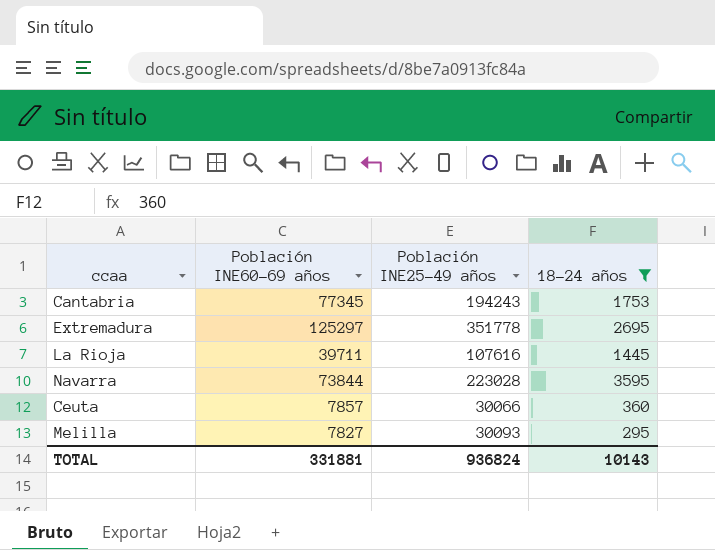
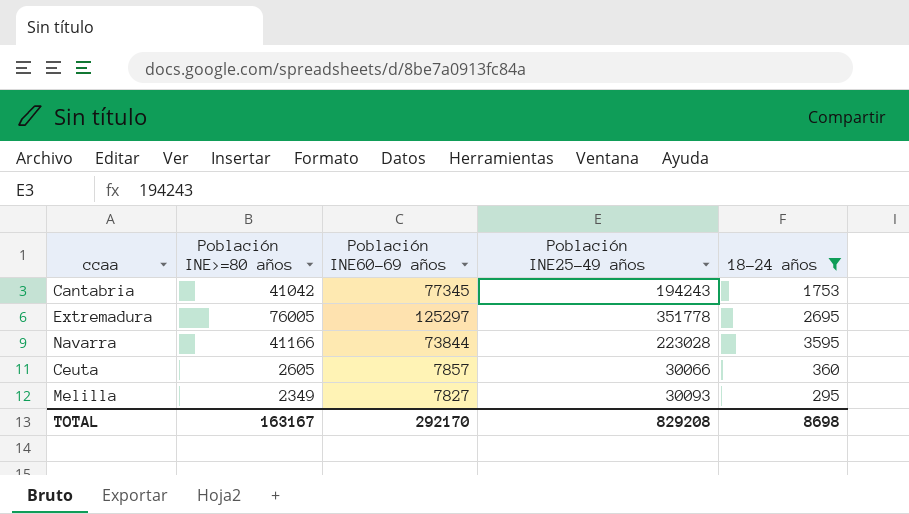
column Población INE>=80 años | position: none -> 2
row La Rioja: 39711 | 107616 | 1445 -> none
TOTAL | Población INE60-69 años: 331881 -> 292170
TOTAL | Población INE25-49 años: 936824 -> 829208
TOTAL | 18-24 años: 10143 -> 8698

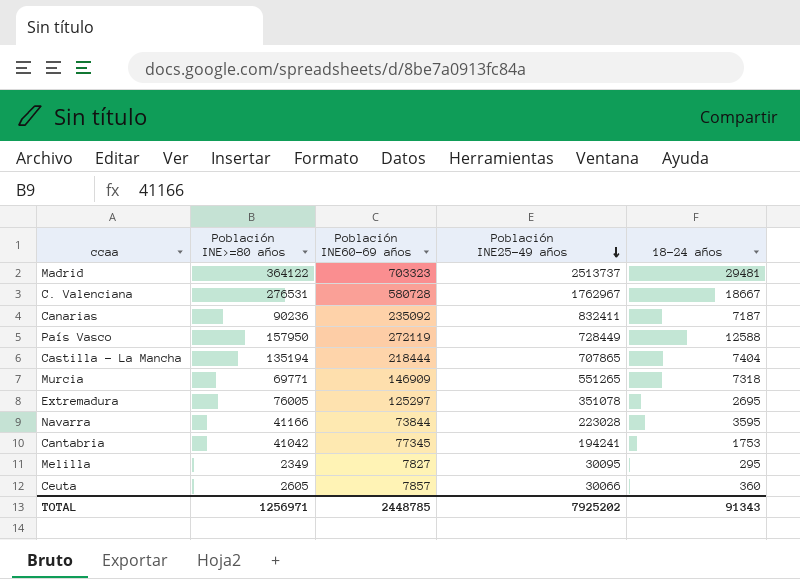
filter: 18-24 años <= 3595 -> none
row order: none -> Población INE25-49 años descending
Extremadura | Población INE25-49 años: 351778 -> 351078
Cantabria | Población INE25-49 años: 194243 -> 194241
Melilla | Población INE25-49 años: 30093 -> 30095
TOTAL | Población INE>=80 años: 163167 -> 1256971
TOTAL | Población INE60-69 años: 292170 -> 2448785
TOTAL | Población INE25-49 años: 829208 -> 7925202
TOTAL | 18-24 años: 8698 -> 91343

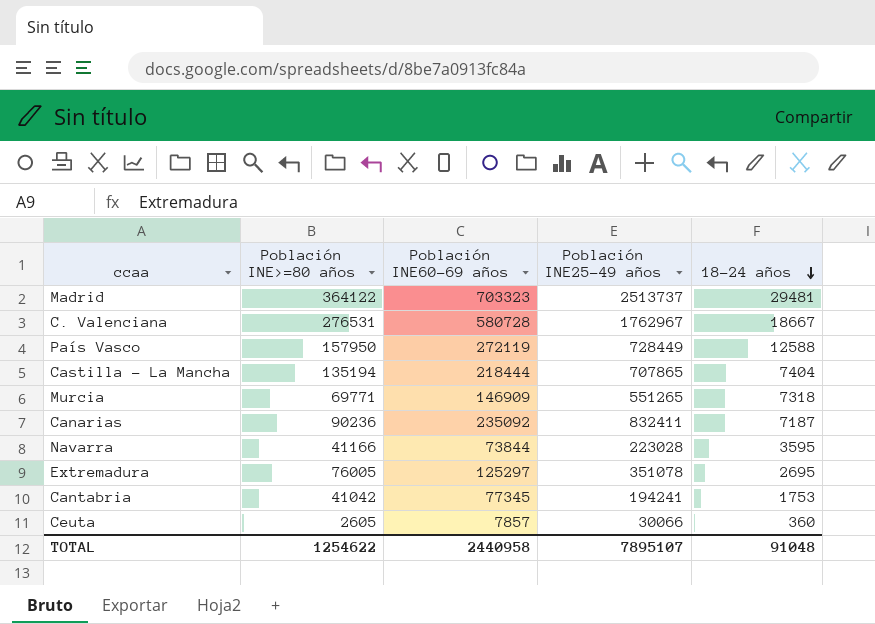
row order: Población INE25-49 años descending -> 18-24 años descending
row Melilla: 2349 | 7827 | 30095 | 295 -> none
TOTAL | Población INE>=80 años: 1256971 -> 1254622
TOTAL | Población INE60-69 años: 2448785 -> 2440958
TOTAL | Población INE25-49 años: 7925202 -> 7895107
TOTAL | 18-24 años: 91343 -> 91048

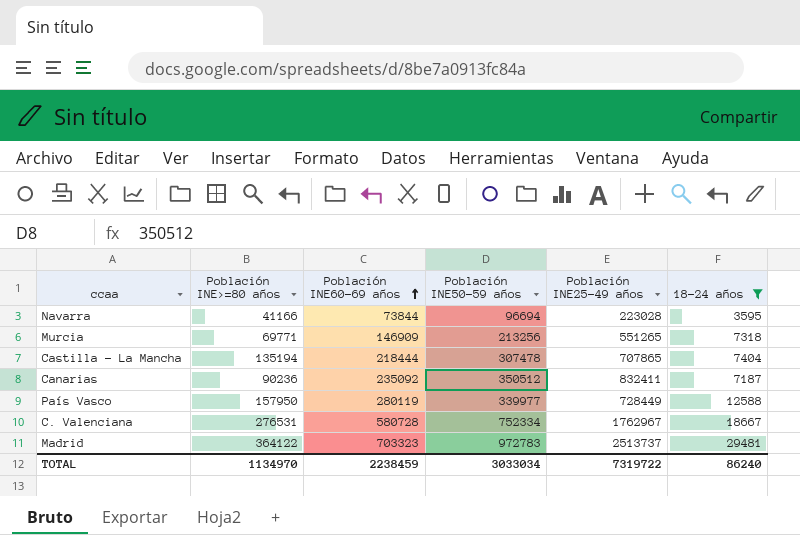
filter: none -> 18-24 años >= 3595
row order: 18-24 años descending -> Población INE60-69 años ascending
column Población INE50-59 años | position: none -> 4
País Vasco | Población INE60-69 años: 272119 -> 280119
TOTAL | Población INE>=80 años: 1254622 -> 1134970
TOTAL | Población INE60-69 años: 2440958 -> 2238459
TOTAL | Población INE25-49 años: 7895107 -> 7319722
TOTAL | 18-24 años: 91048 -> 86240

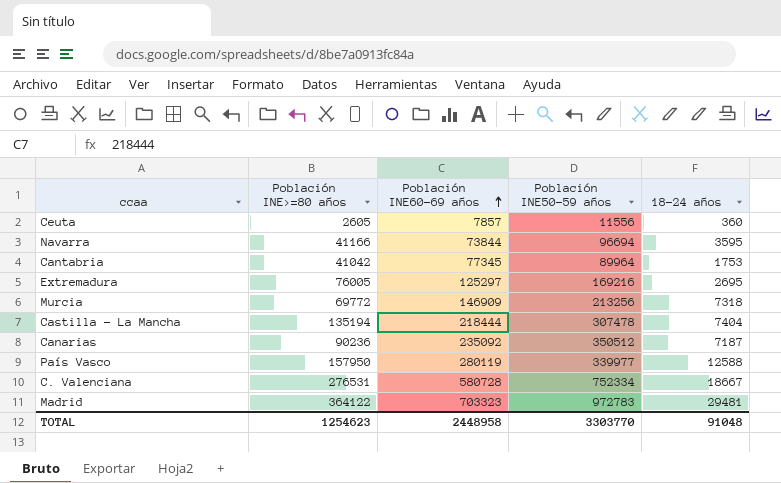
filter: 18-24 años >= 3595 -> none
column Población INE25-49 años | position: 5 -> none
Murcia | Población INE>=80 años: 69771 -> 69772
TOTAL | Población INE>=80 años: 1134970 -> 1254623
TOTAL | Población INE60-69 años: 2238459 -> 2448958
TOTAL | Población INE50-59 años: 3033034 -> 3303770
TOTAL | 18-24 años: 86240 -> 91048

